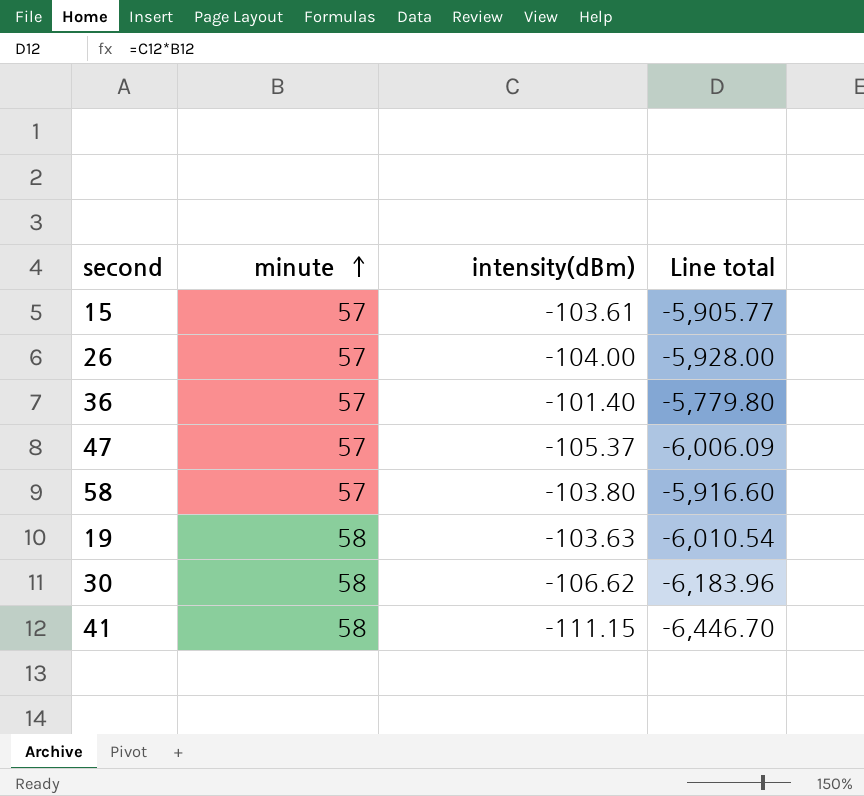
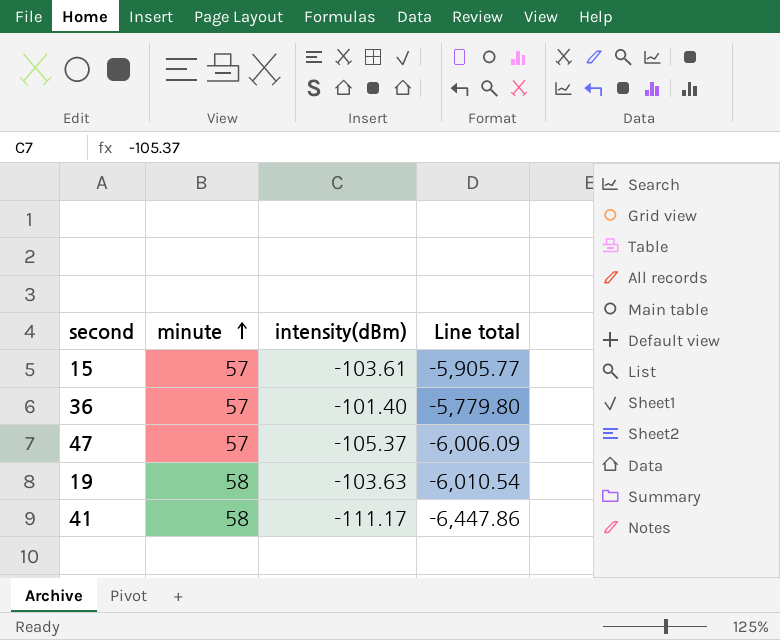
row 26: 57 | -104.00 | -5,928.00 -> none
row 58: 57 | -103.80 | -5,916.60 -> none
row 30: 58 | -106.62 | -6,183.96 -> none
41 | intensity(dBm): -111.15 -> -111.17
41 | Line total: -6,446.70 -> -6,447.86

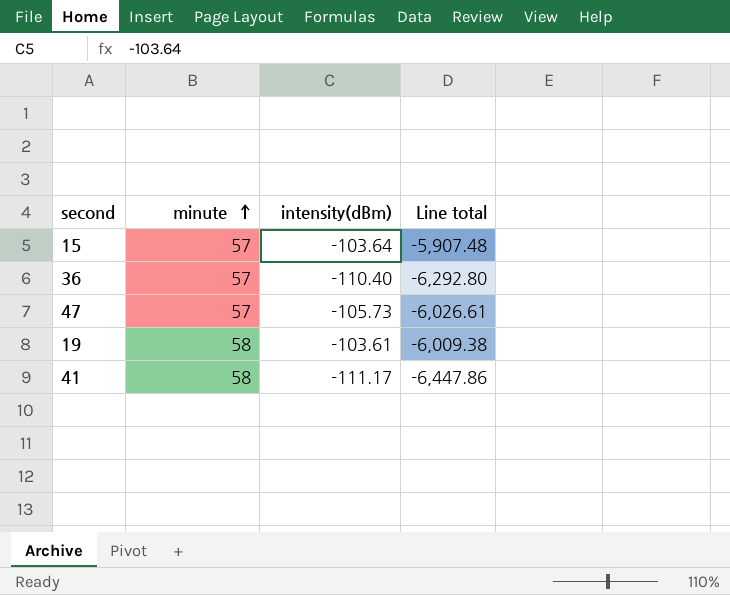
15 | intensity(dBm): -103.61 -> -103.64
15 | Line total: -5,905.77 -> -5,907.48
36 | intensity(dBm): -101.40 -> -110.40
36 | Line total: -5,779.80 -> -6,292.80
47 | intensity(dBm): -105.37 -> -105.73
47 | Line total: -6,006.09 -> -6,026.61
19 | intensity(dBm): -103.63 -> -103.61
19 | Line total: -6,010.54 -> -6,009.38

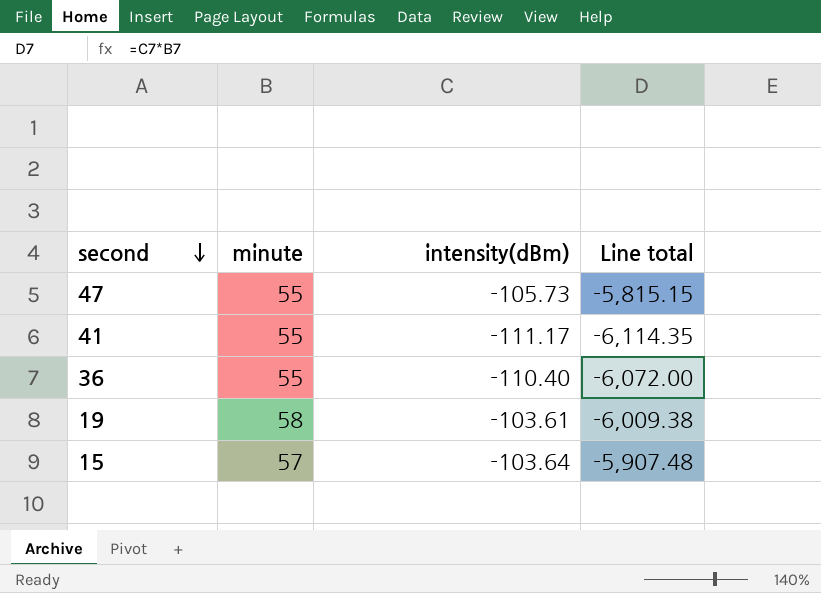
row order: minute ascending -> second descending
47 | minute: 57 -> 55
47 | Line total: -6,026.61 -> -5,815.15
41 | minute: 58 -> 55
41 | Line total: -6,447.86 -> -6,114.35
36 | minute: 57 -> 55
36 | Line total: -6,292.80 -> -6,072.00

